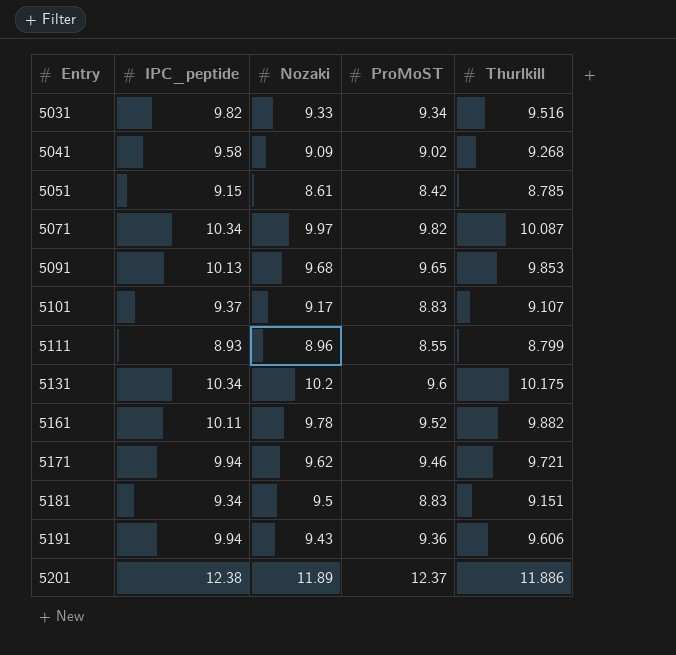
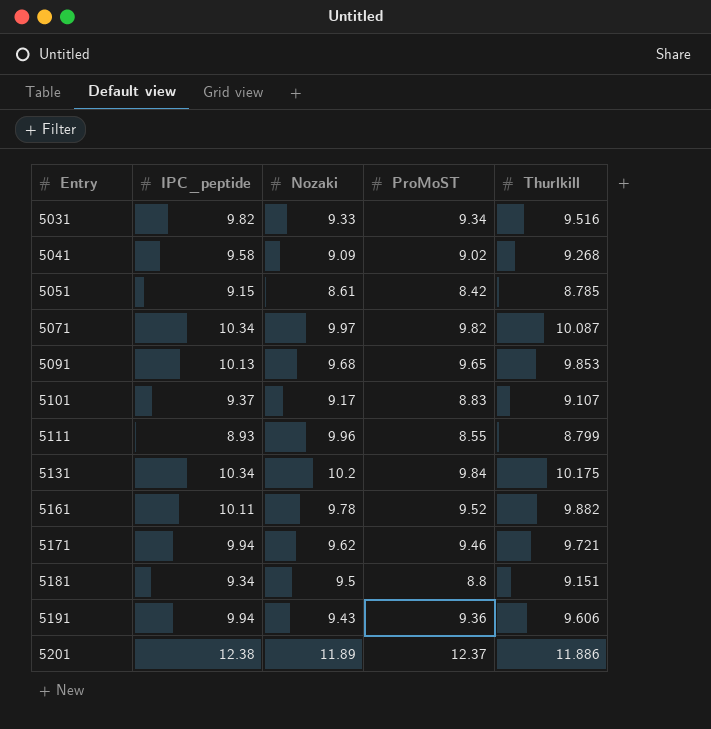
5111 | Nozaki: 8.96 -> 9.96
5131 | ProMoST: 9.6 -> 9.84
5181 | ProMoST: 8.83 -> 8.8

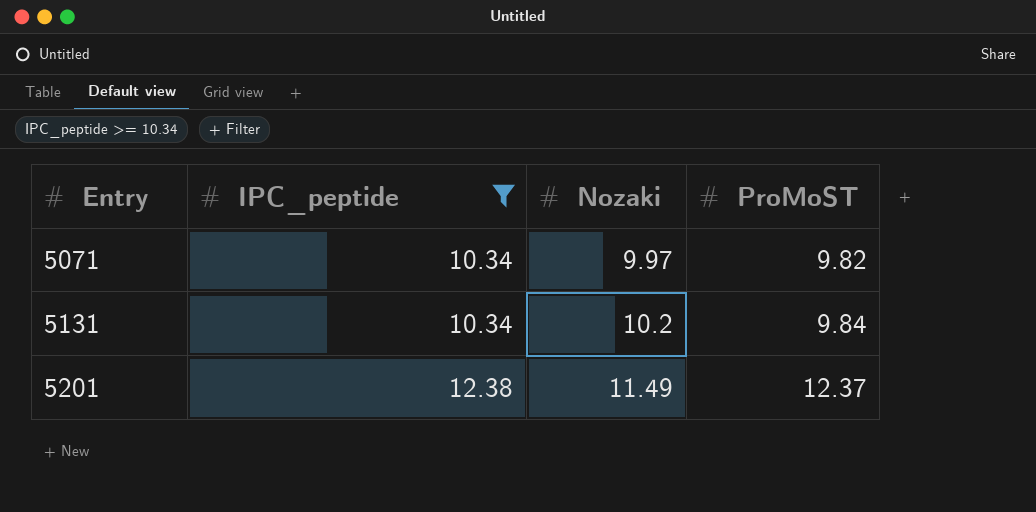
filter: none -> IPC_peptide >= 10.34
column Thurlkill | position: 5 -> none
5201 | Nozaki: 11.89 -> 11.49

